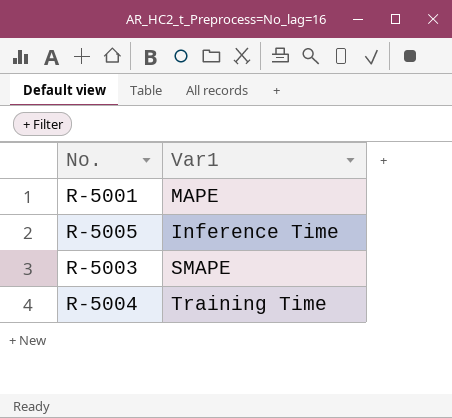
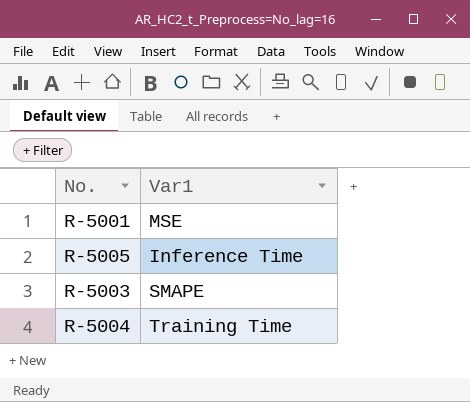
R-5001 | Var1: MAPE -> MSE

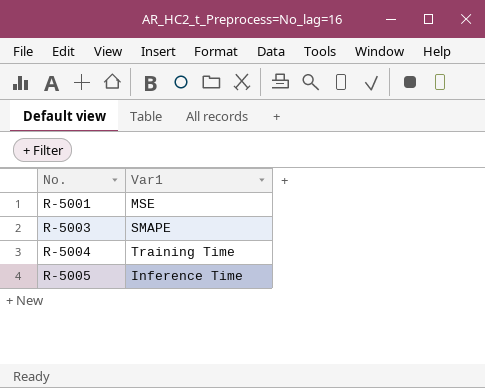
row order: none -> No. ascending

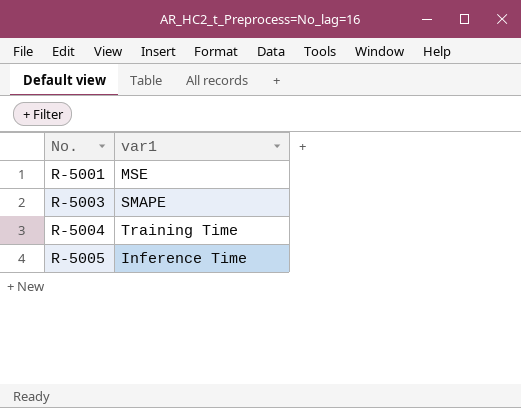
column name: Var1 -> var1

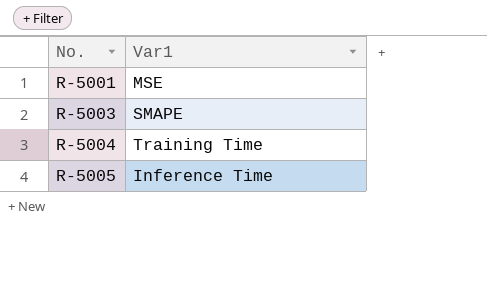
column name: var1 -> Var1

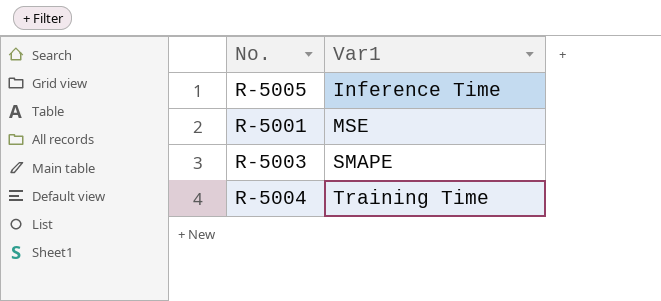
row order: No. ascending -> Var1 ascending

